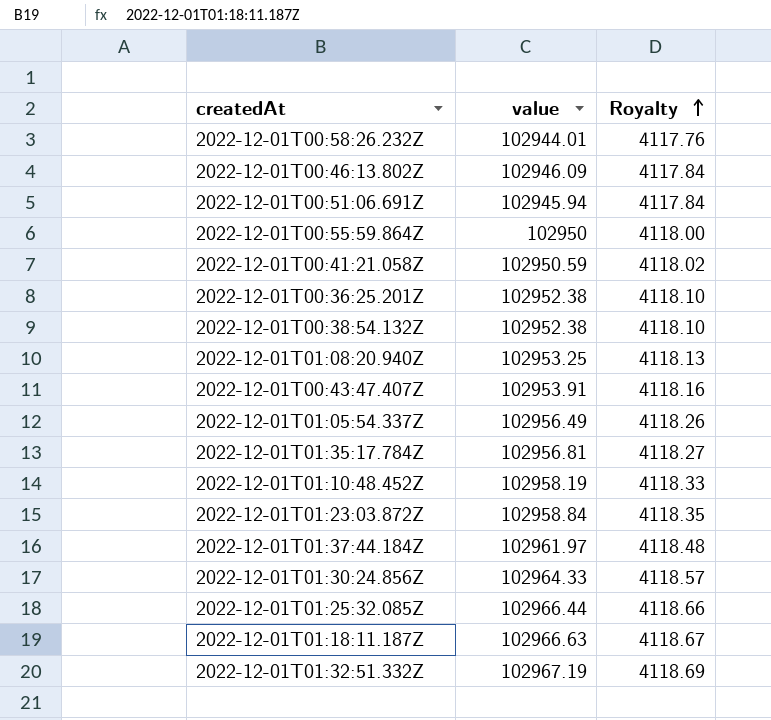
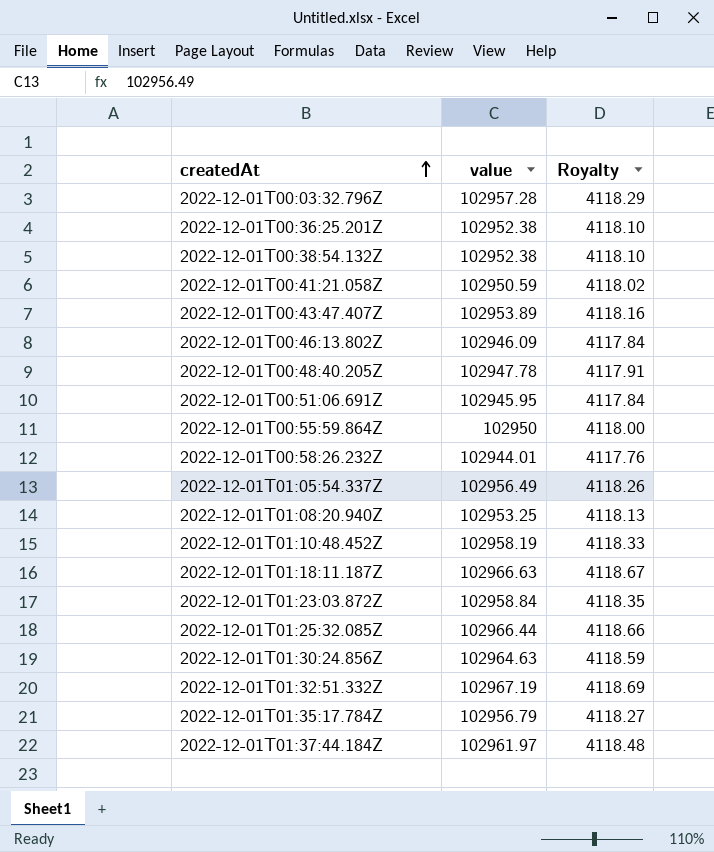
row order: Royalty ascending -> createdAt ascending
row 2022-12-01T00:03:32.796Z: none -> 102957.28 | 4118.29
2022-12-01T00:43:47.407Z | value: 102953.91 -> 102953.89
row 2022-12-01T00:48:40.205Z: none -> 102947.78 | 4117.91
2022-12-01T00:51:06.691Z | value: 102945.94 -> 102945.95
2022-12-01T01:30:24.856Z | value: 102964.33 -> 102964.63
2022-12-01T01:30:24.856Z | Royalty: 4118.57 -> 4118.59
2022-12-01T01:35:17.784Z | value: 102956.81 -> 102956.79

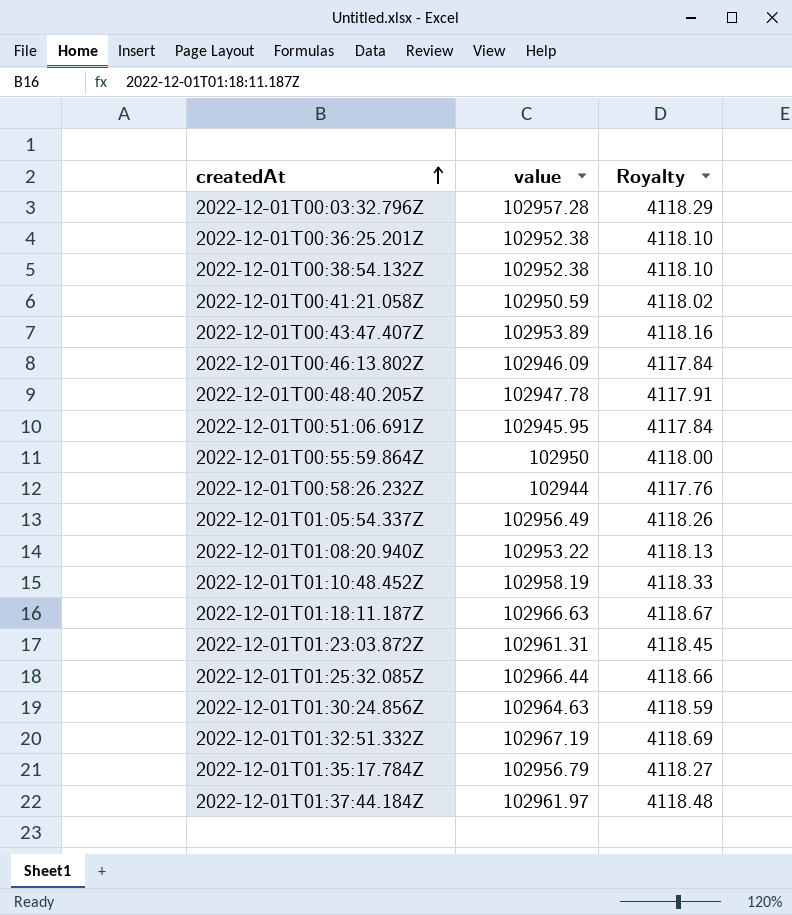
2022-12-01T00:58:26.232Z | value: 102944.01 -> 102944
2022-12-01T01:08:20.940Z | value: 102953.25 -> 102953.22
2022-12-01T01:23:03.872Z | value: 102958.84 -> 102961.31
2022-12-01T01:23:03.872Z | Royalty: 4118.35 -> 4118.45

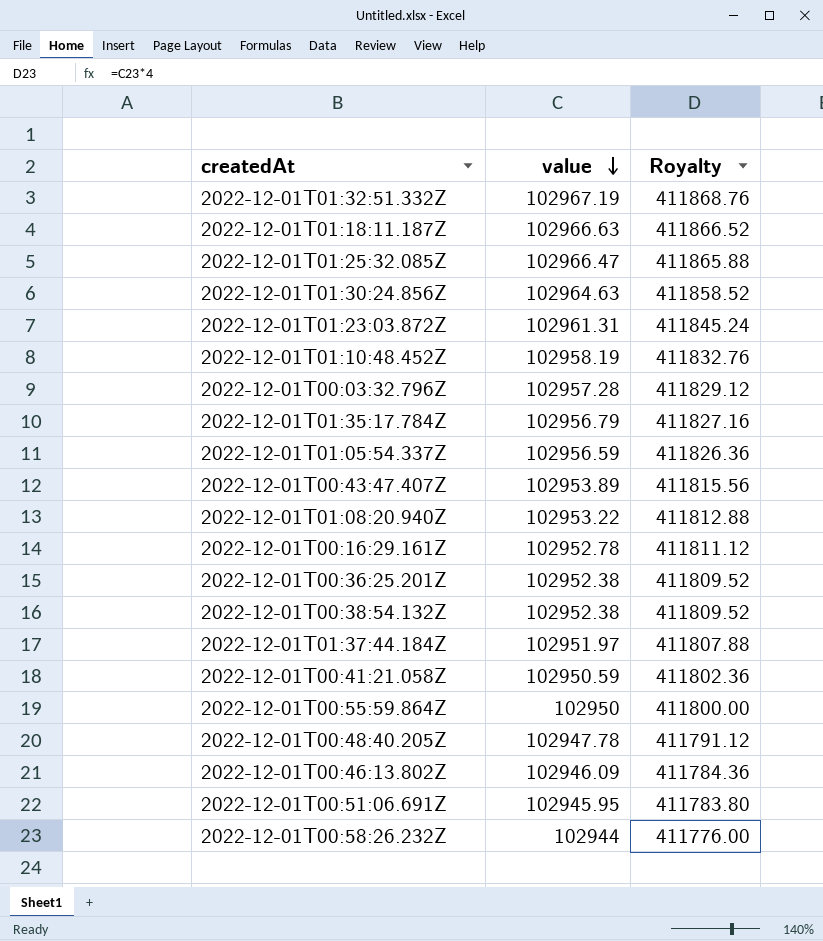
row order: createdAt ascending -> value descending
column Royalty | formula: [value] * 0.04 -> [value] * 4
2022-12-01T01:25:32.085Z | value: 102966.44 -> 102966.47
2022-12-01T01:05:54.337Z | value: 102956.49 -> 102956.59
row 2022-12-01T00:16:29.161Z: none -> 102952.78 | 411811.12
2022-12-01T01:37:44.184Z | value: 102961.97 -> 102951.97

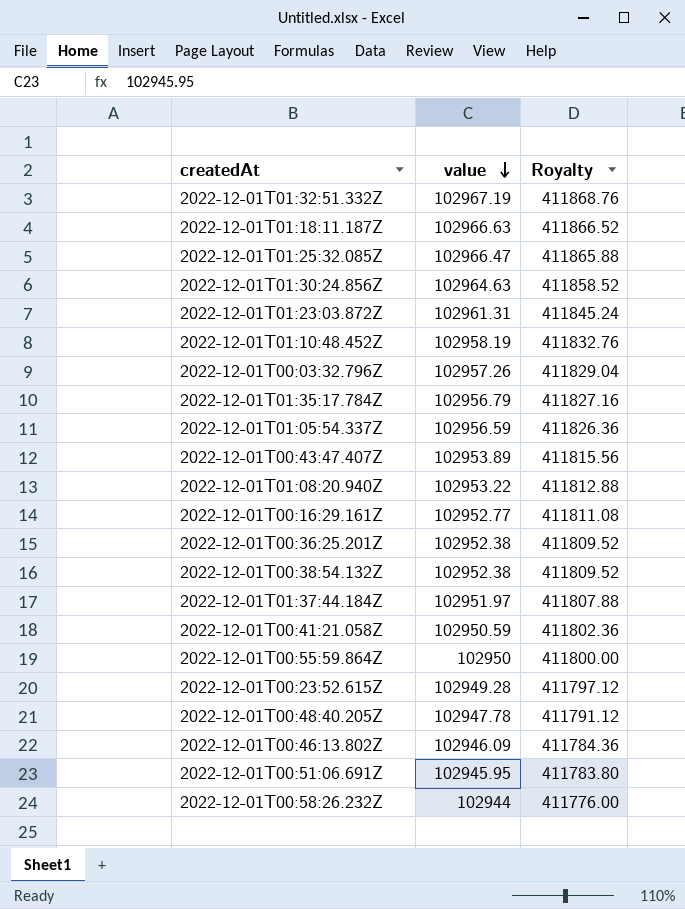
2022-12-01T00:03:32.796Z | value: 102957.28 -> 102957.26
2022-12-01T00:03:32.796Z | Royalty: 411829.12 -> 411829.04
2022-12-01T00:16:29.161Z | value: 102952.78 -> 102952.77
2022-12-01T00:16:29.161Z | Royalty: 411811.12 -> 411811.08
row 2022-12-01T00:23:52.615Z: none -> 102949.28 | 411797.12

